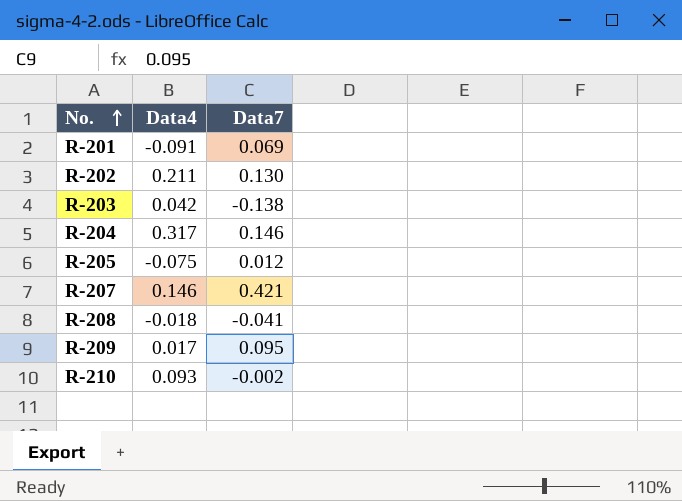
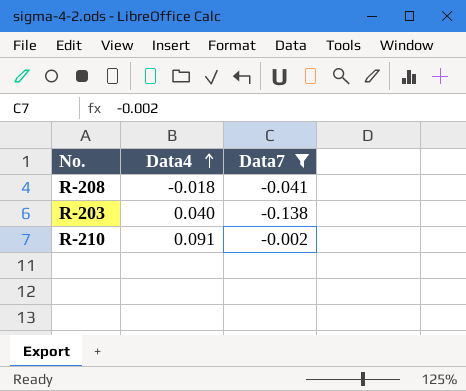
filter: none -> Data7 <= -0.002
row order: No. ascending -> Data4 ascending
R-203 | Data4: 0.042 -> 0.040
R-210 | Data4: 0.093 -> 0.091

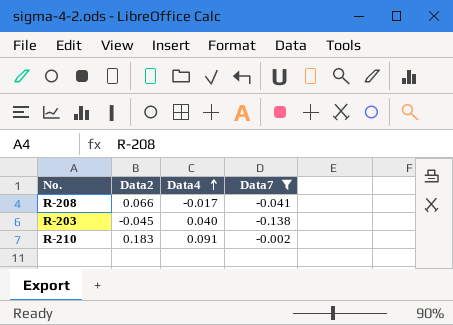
column Data2 | position: none -> 2
R-208 | Data4: -0.018 -> -0.017

